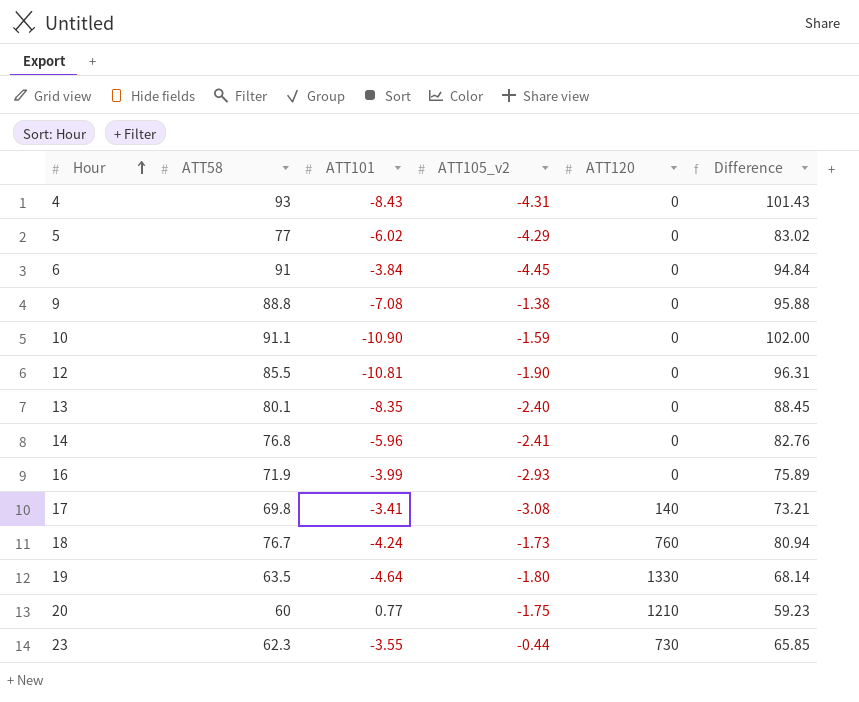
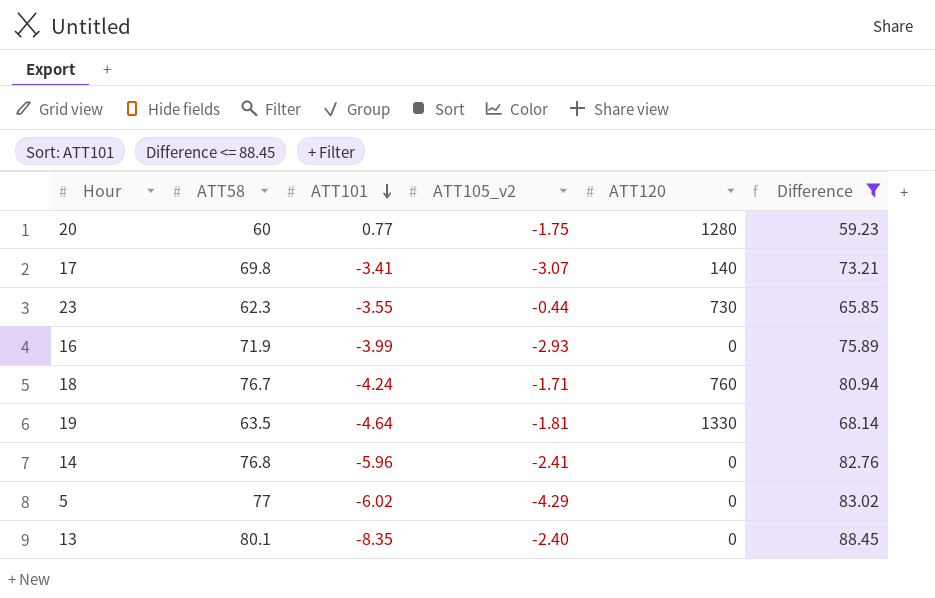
filter: none -> Difference <= 88.45
row order: Hour ascending -> ATT101 descending
20 | ATT120: 1210 -> 1280
17 | ATT105_v2: -3.08 -> -3.07
18 | ATT105_v2: -1.73 -> -1.71
19 | ATT105_v2: -1.80 -> -1.81

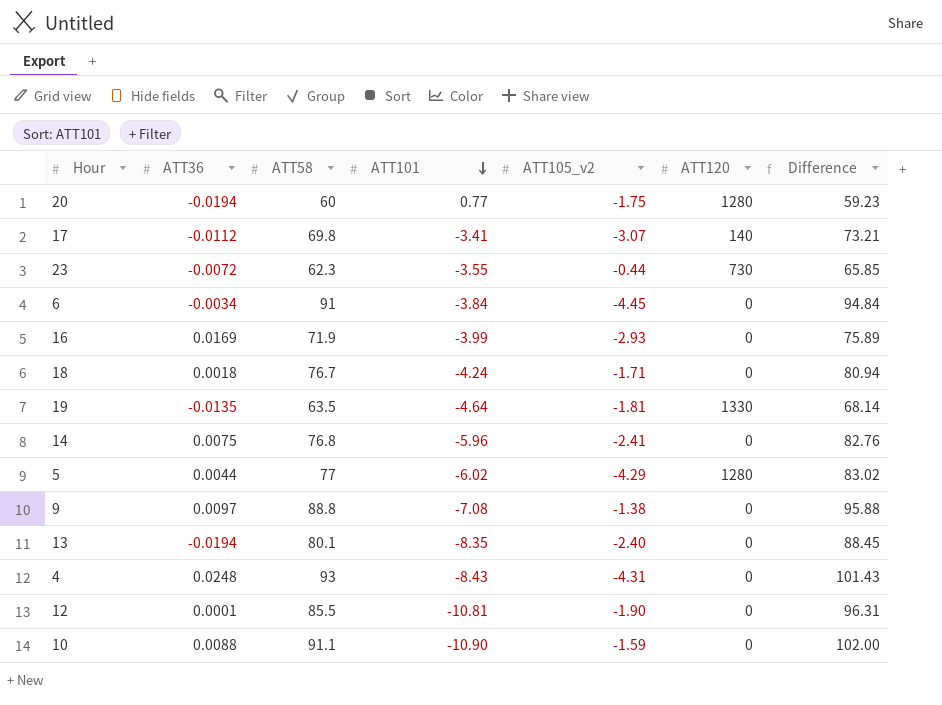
filter: Difference <= 88.45 -> none
column ATT36 | position: none -> 2
18 | ATT120: 760 -> 0
5 | ATT120: 0 -> 1280

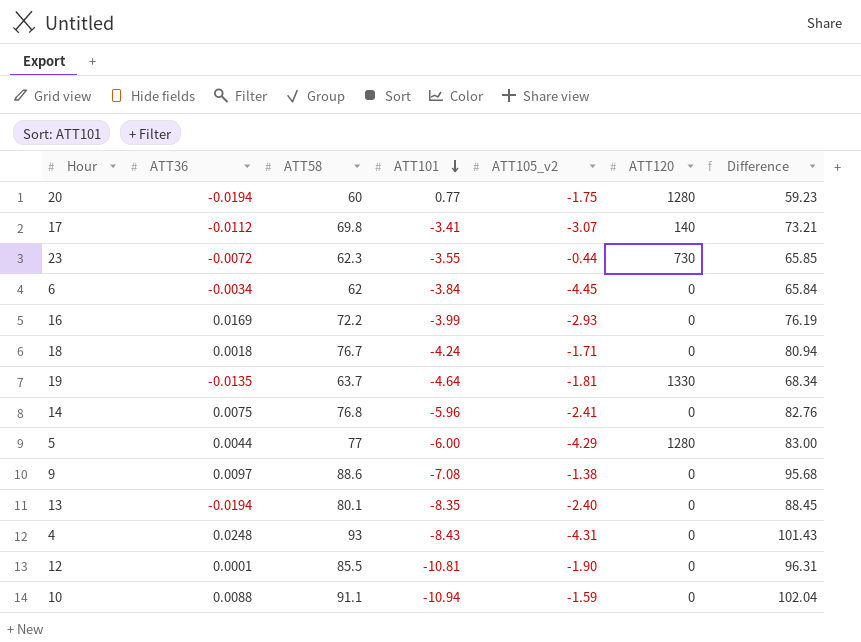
6 | ATT58: 91 -> 62
6 | Difference: 94.84 -> 65.84
16 | ATT58: 71.9 -> 72.2
16 | Difference: 75.89 -> 76.19
19 | ATT58: 63.5 -> 63.7
19 | Difference: 68.14 -> 68.34
5 | ATT101: -6.02 -> -6.00
5 | Difference: 83.02 -> 83.00
9 | ATT58: 88.8 -> 88.6
9 | Difference: 95.88 -> 95.68
10 | ATT101: -10.90 -> -10.94
10 | Difference: 102.00 -> 102.04

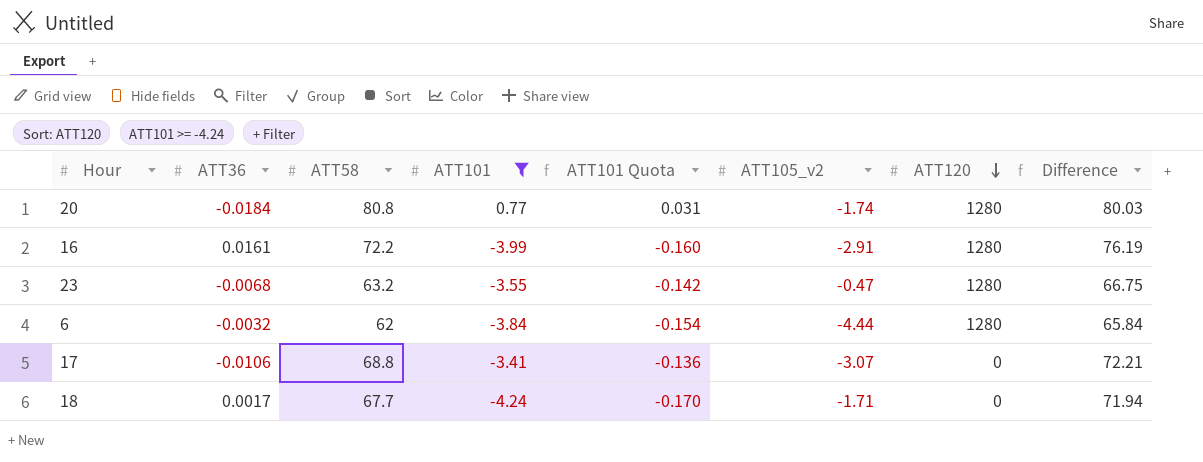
filter: none -> ATT101 >= -4.24
row order: ATT101 descending -> ATT120 descending
column ATT101 Quota | formula: none -> [ATT101] * 0.04
20 | ATT36: -0.0194 -> -0.0184
20 | ATT58: 60 -> 80.8
20 | ATT105_v2: -1.75 -> -1.74
20 | Difference: 59.23 -> 80.03
16 | ATT36: 0.0169 -> 0.0161
16 | ATT105_v2: -2.93 -> -2.91
16 | ATT120: 0 -> 1280
23 | ATT36: -0.0072 -> -0.0068
23 | ATT58: 62.3 -> 63.2
23 | ATT105_v2: -0.44 -> -0.47
23 | ATT120: 730 -> 1280
23 | Difference: 65.85 -> 66.75
6 | ATT36: -0.0034 -> -0.0032
6 | ATT105_v2: -4.45 -> -4.44
6 | ATT120: 0 -> 1280
17 | ATT36: -0.0112 -> -0.0106
17 | ATT58: 69.8 -> 68.8
17 | ATT120: 140 -> 0
17 | Difference: 73.21 -> 72.21
18 | ATT36: 0.0018 -> 0.0017
18 | ATT58: 76.7 -> 67.7
18 | Difference: 80.94 -> 71.94

